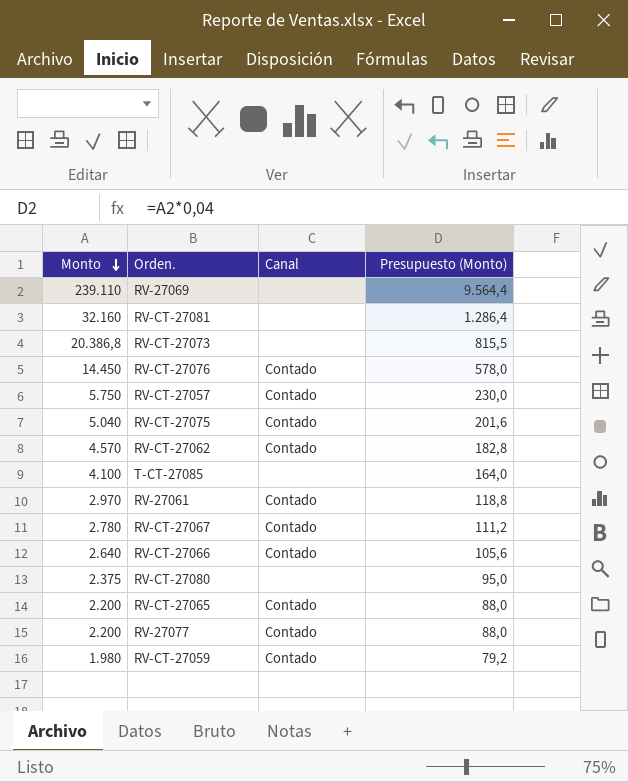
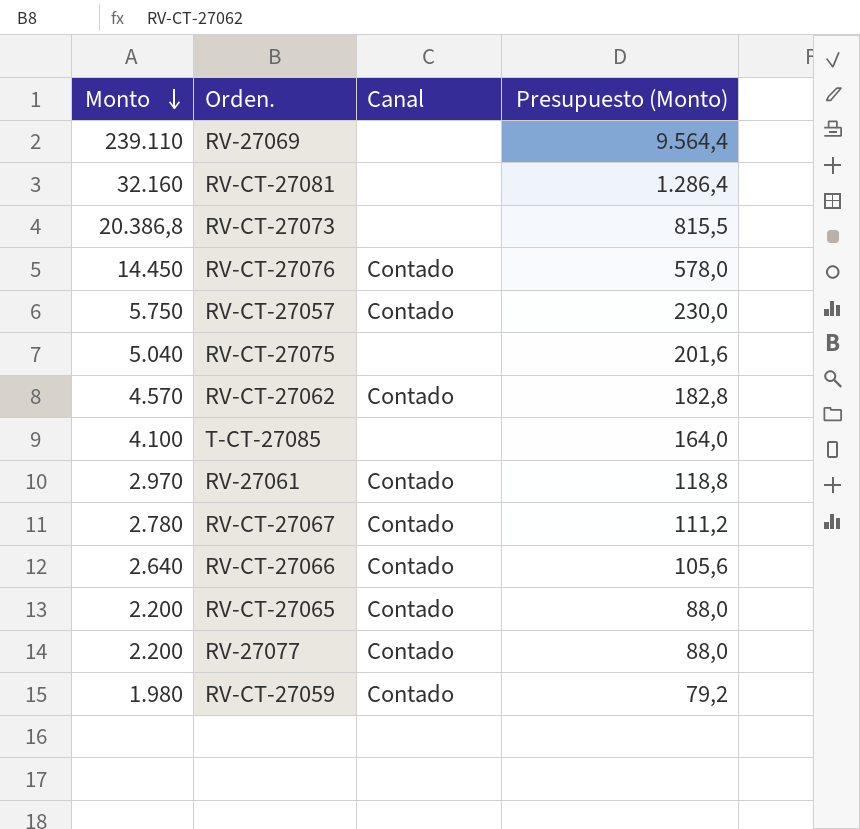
row RV-CT-27080: 2.375 | none | 95,0 -> none
RV-CT-27075 | Canal: Contado -> none

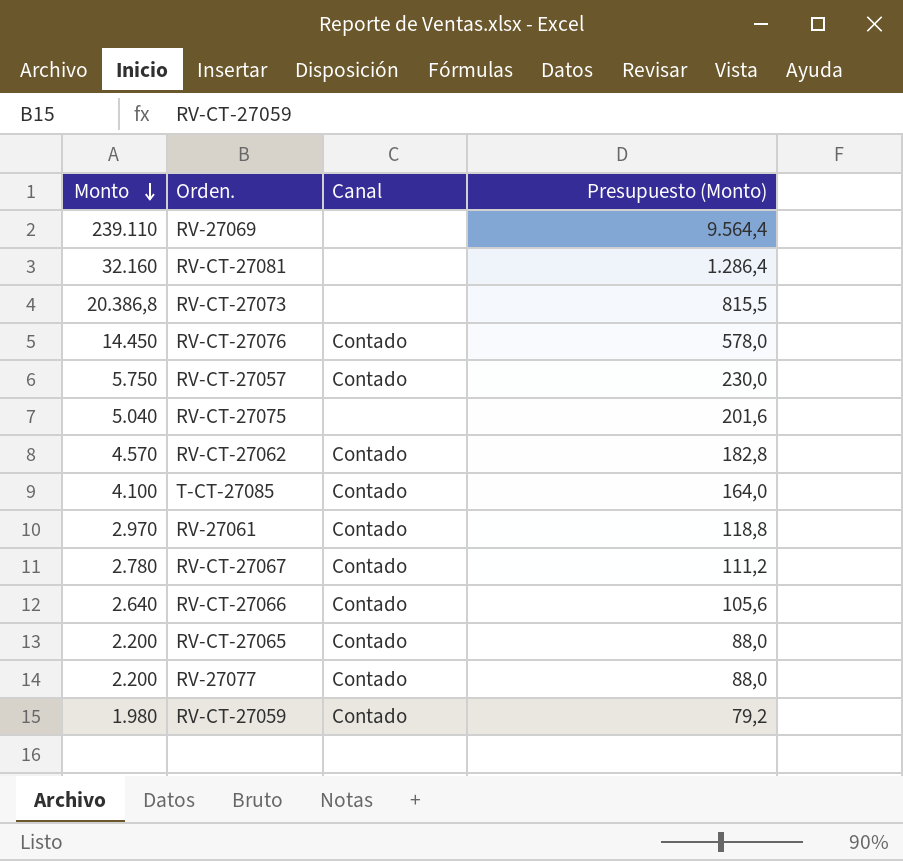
T-CT-27085 | Canal: none -> Contado

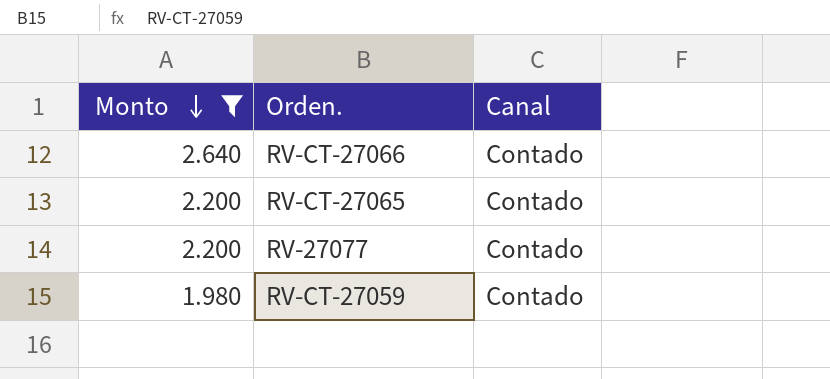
filter: none -> Monto <= 2.640
column Presupuesto (Monto) | formula: [Monto] * 0,04 -> none

